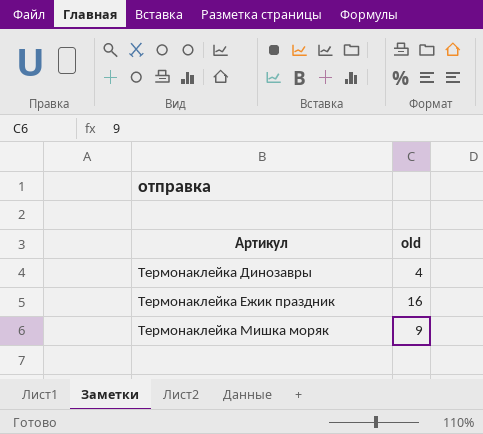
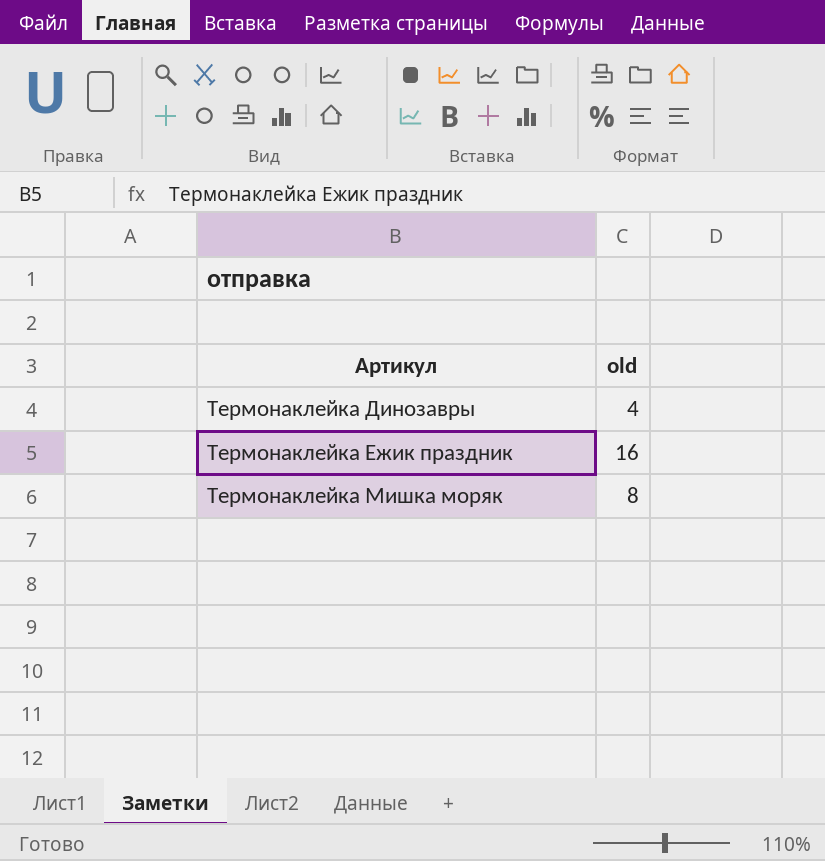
Термонаклейка Мишка моряк | old: 9 -> 8

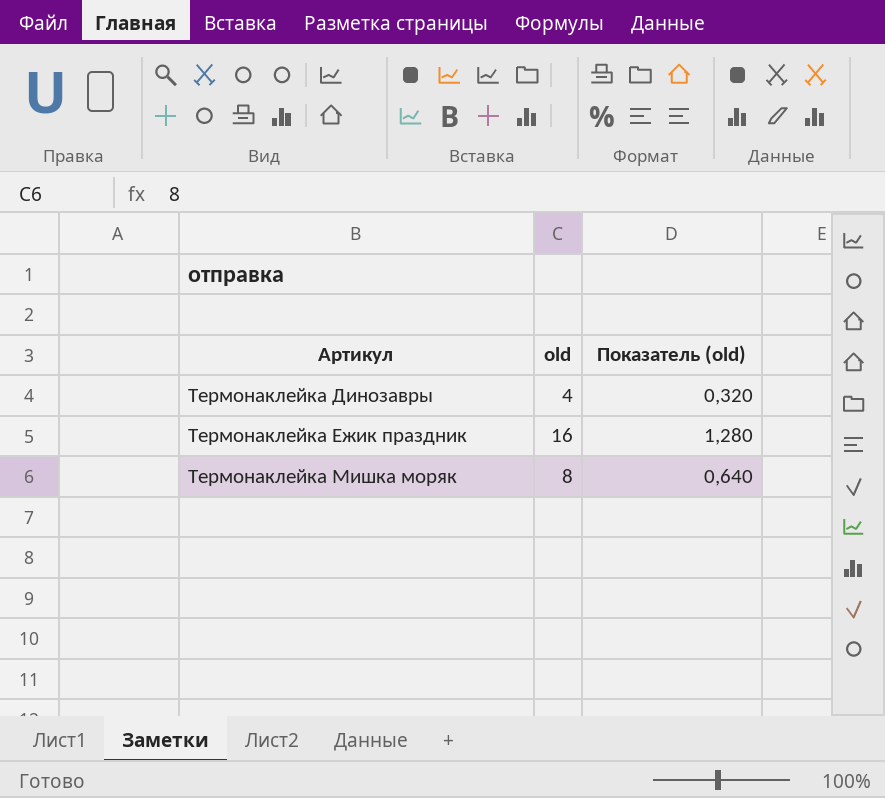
column Показатель (old) | formula: none -> [old] * 0,08

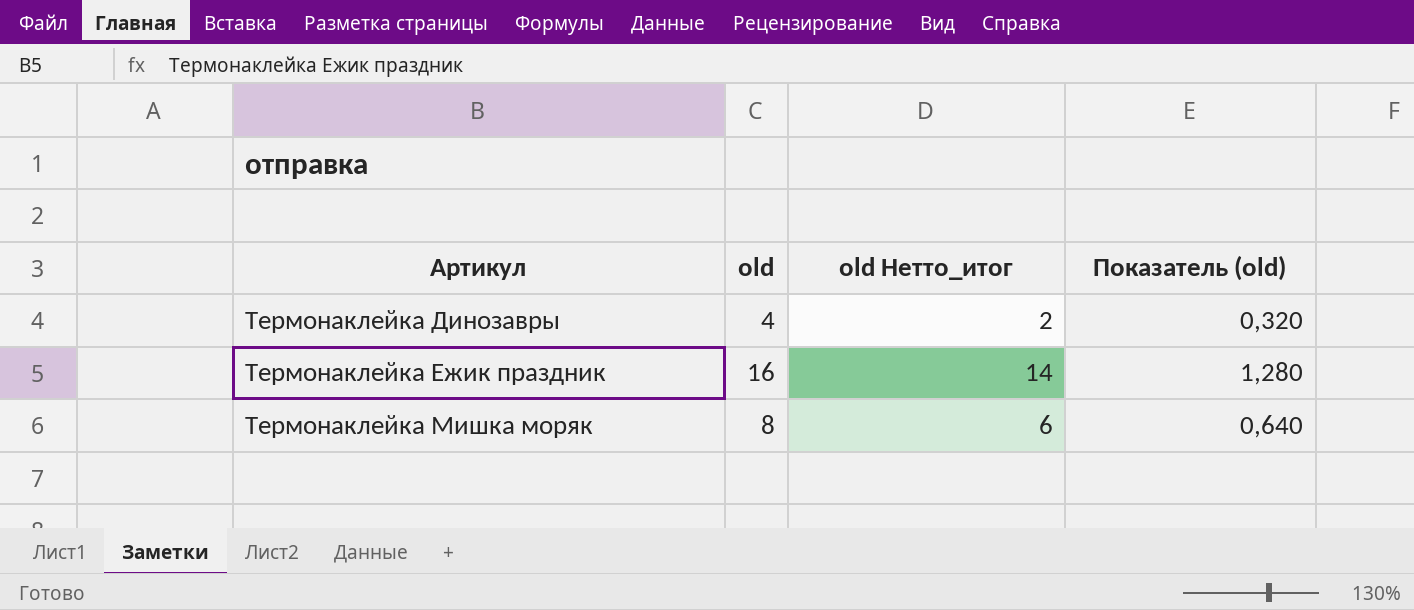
column old Нетто_итог | formula: none -> [old] - 2

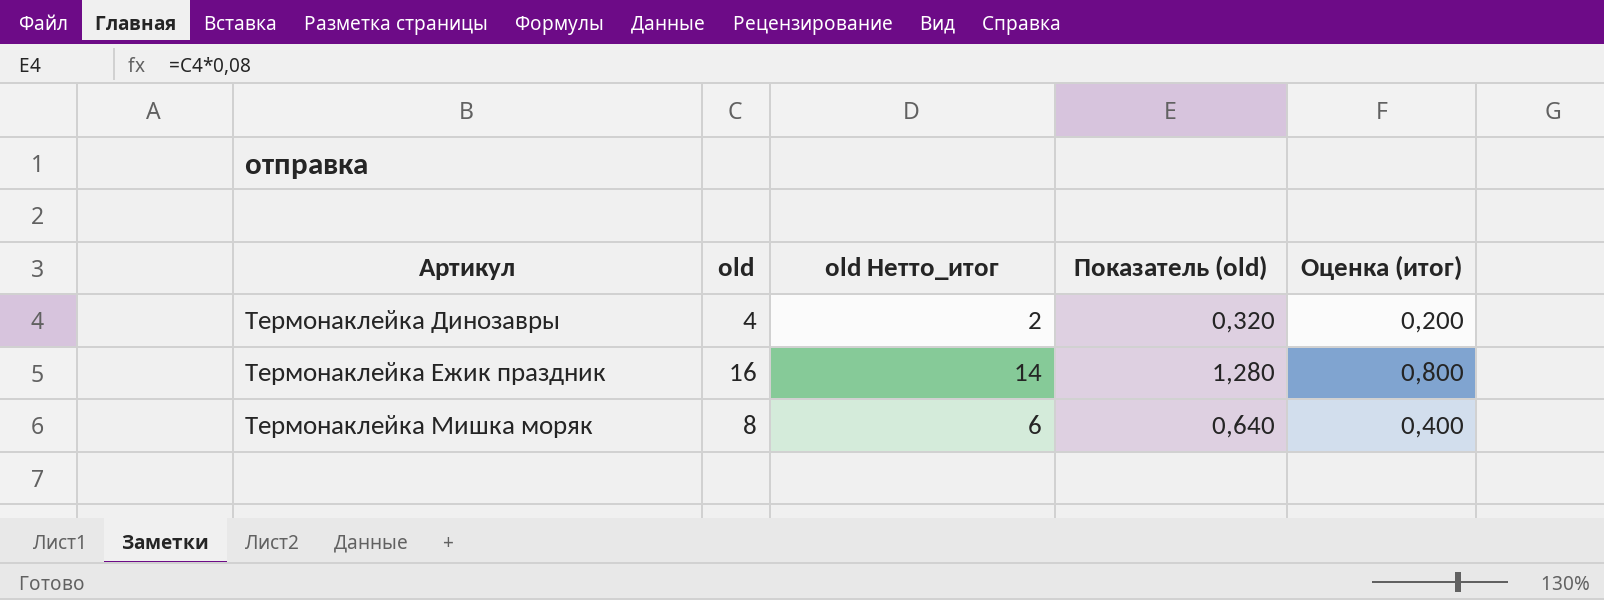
column Оценка (итог) | formula: none -> [old] * 0,05

